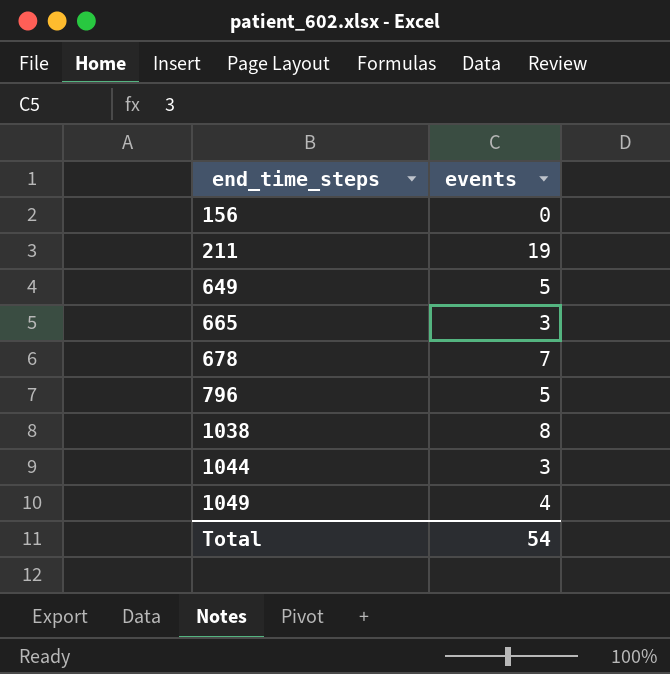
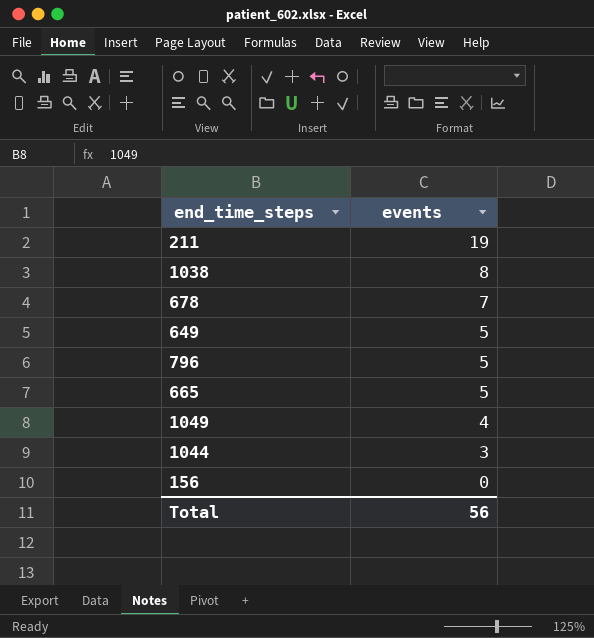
row order: end_time_steps ascending -> events descending
665 | events: 3 -> 5
Total | events: 54 -> 56

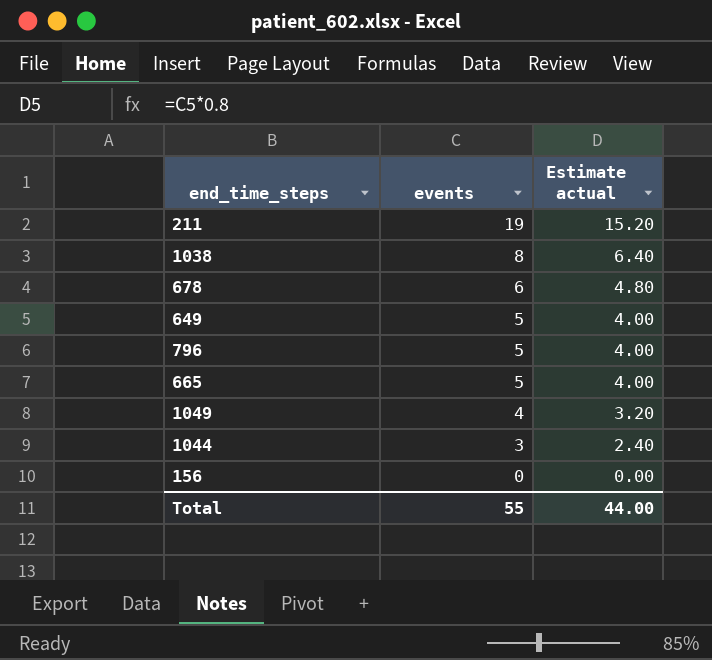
column Estimate actual | formula: none -> [events] * 0.8
678 | events: 7 -> 6
Total | events: 56 -> 55

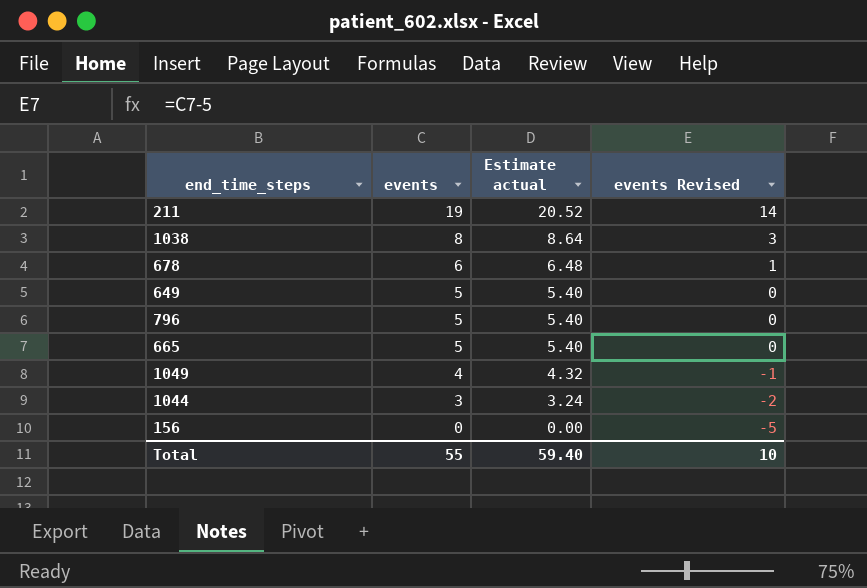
column Estimate actual | formula: [events] * 0.8 -> [events] * 1.08
column events Revised | formula: none -> [events] - 5
Total | Estimate actual: 44.00 -> 59.40

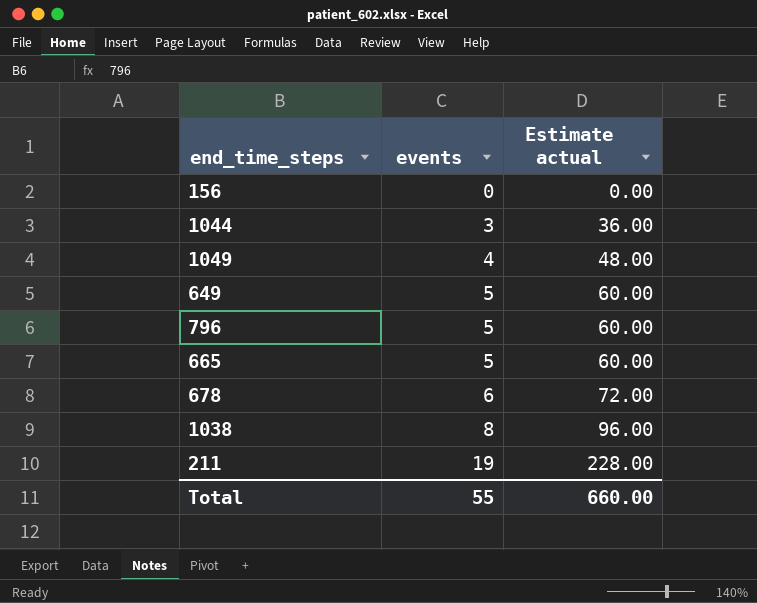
row order: events descending -> events ascending
column events Revised | formula: [events] - 5 -> none
column Estimate actual | formula: [events] * 1.08 -> [events] * 12
Total | Estimate actual: 59.40 -> 660.00

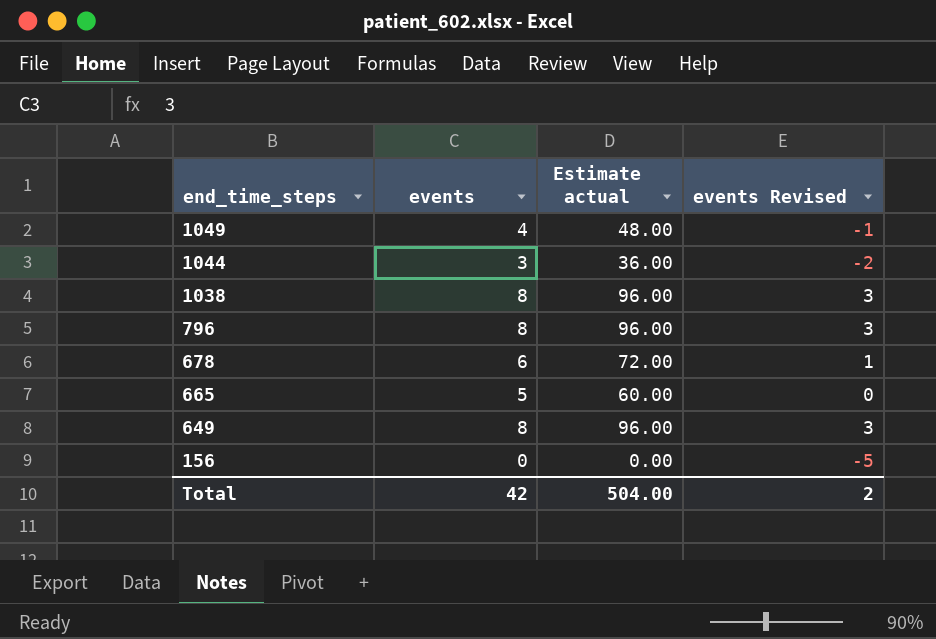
row order: events ascending -> end_time_steps descending
column events Revised | formula: none -> [events] - 5
row 211: 19 | 228.00 -> none
796 | events: 5 -> 8
796 | Estimate actual: 60.00 -> 96.00
649 | events: 5 -> 8
649 | Estimate actual: 60.00 -> 96.00
Total | events: 55 -> 42
Total | Estimate actual: 660.00 -> 504.00

